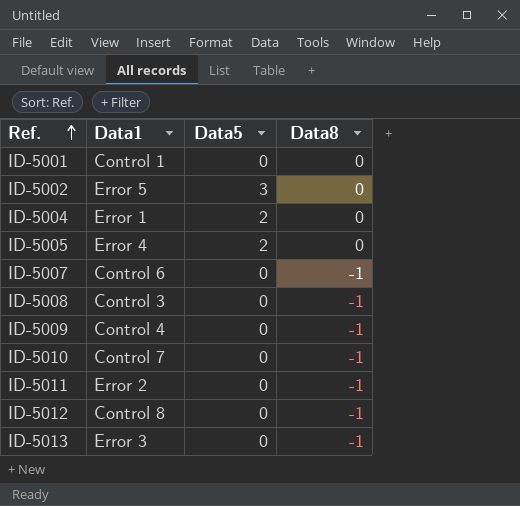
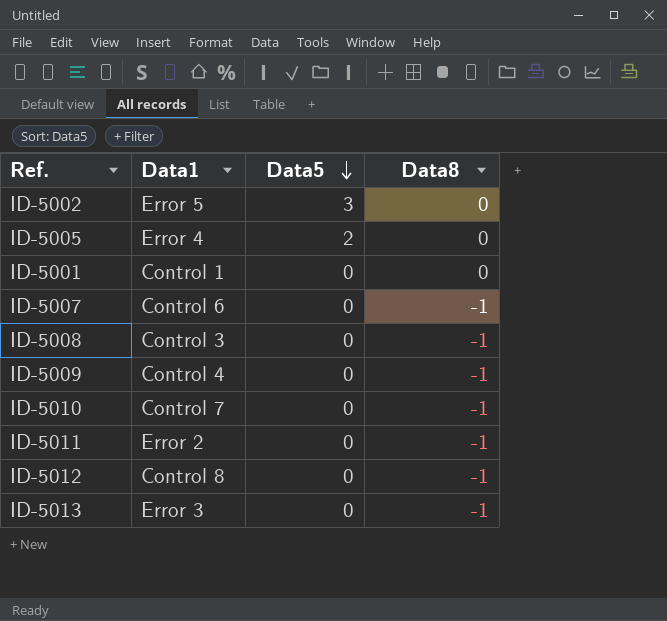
row order: Ref. ascending -> Data5 descending
row ID-5004: Error 1 | 2 | 0 -> none

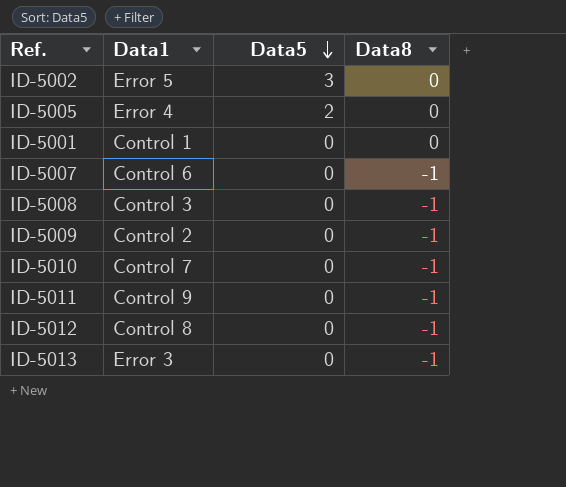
ID-5009 | Data1: Control 4 -> Control 2
ID-5011 | Data1: Error 2 -> Control 9

